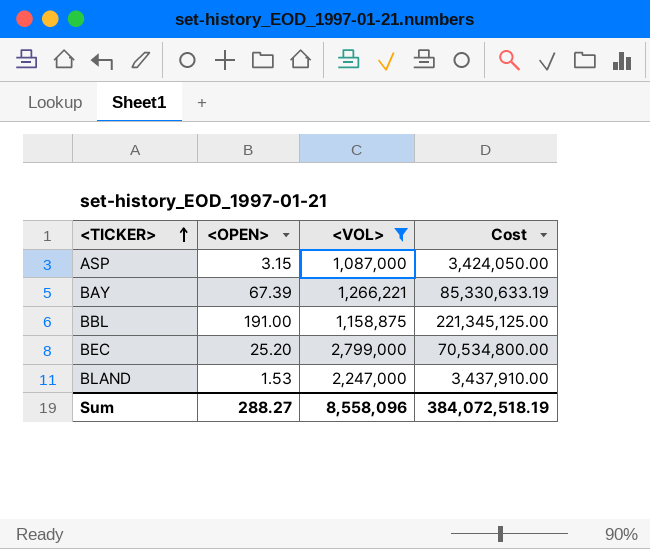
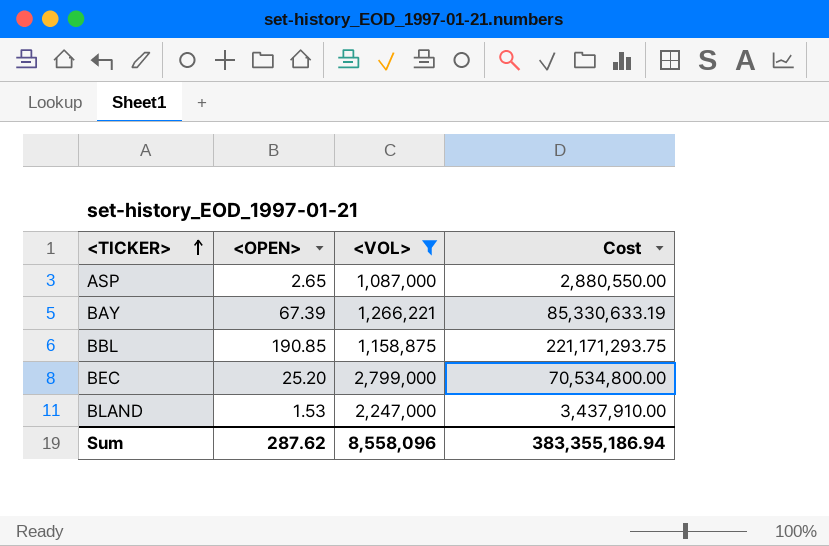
ASP | <OPEN>: 3.15 -> 2.65
ASP | Cost: 3,424,050.00 -> 2,880,550.00
BBL | <OPEN>: 191.00 -> 190.85
BBL | Cost: 221,345,125.00 -> 221,171,293.75
Sum | <OPEN>: 288.27 -> 287.62
Sum | Cost: 384,072,518.19 -> 383,355,186.94

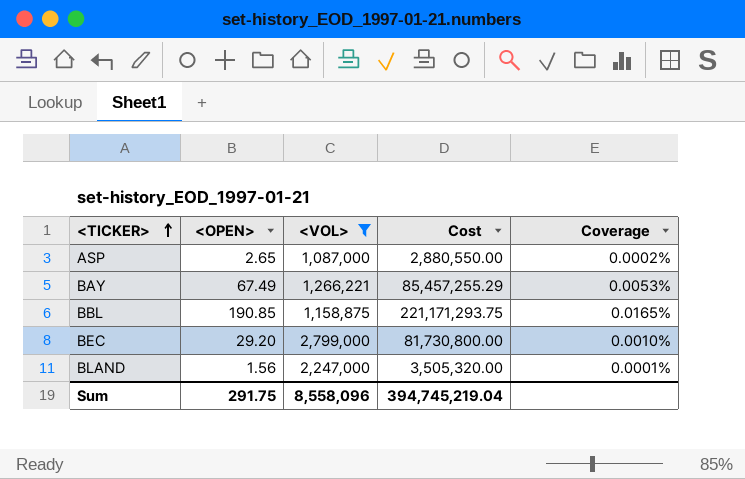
column Coverage | formula: none -> [<OPEN>] / [<VOL>]
BAY | <OPEN>: 67.39 -> 67.49
BAY | Cost: 85,330,633.19 -> 85,457,255.29
BEC | <OPEN>: 25.20 -> 29.20
BEC | Cost: 70,534,800.00 -> 81,730,800.00
BLAND | <OPEN>: 1.53 -> 1.56
BLAND | Cost: 3,437,910.00 -> 3,505,320.00
Sum | <OPEN>: 287.62 -> 291.75
Sum | Cost: 383,355,186.94 -> 394,745,219.04

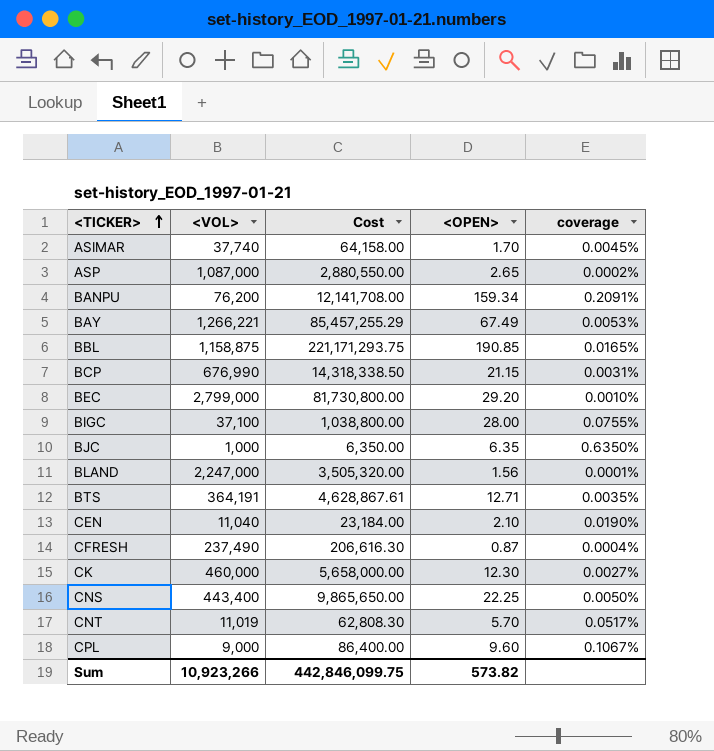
filter: <VOL> >= 1,087,000 -> none
column <OPEN> | position: 2 -> 4
column name: Coverage -> coverage
Sum | <VOL>: 8,558,096 -> 10,923,266
Sum | Cost: 394,745,219.04 -> 442,846,099.75
Sum | <OPEN>: 291.75 -> 573.82

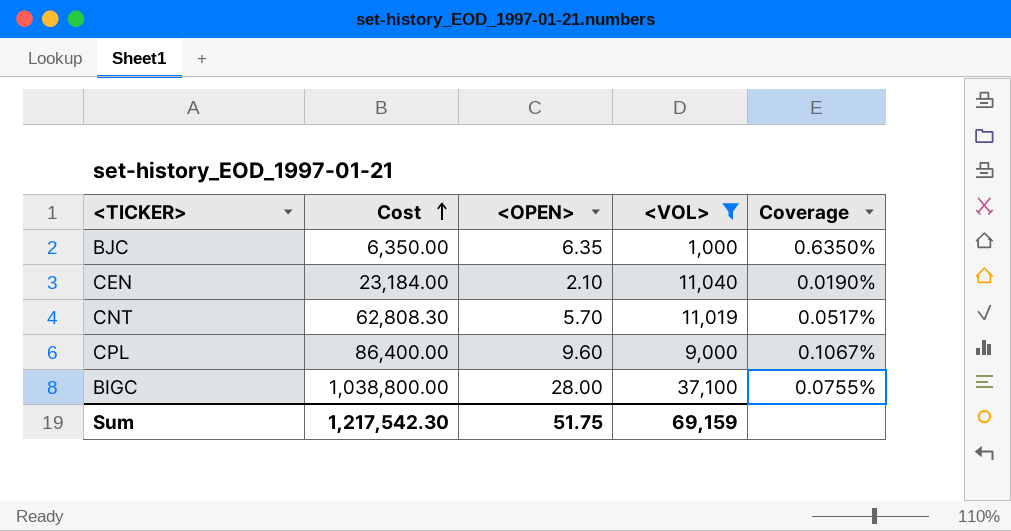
filter: none -> <VOL> <= 37,100
row order: <TICKER> ascending -> Cost ascending
column <VOL> | position: 2 -> 4
column name: coverage -> Coverage
Sum | Cost: 442,846,099.75 -> 1,217,542.30
Sum | <OPEN>: 573.82 -> 51.75
Sum | <VOL>: 10,923,266 -> 69,159

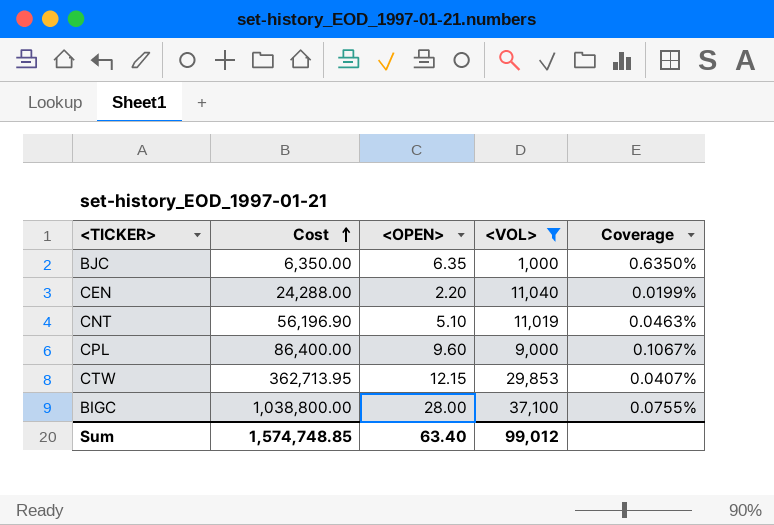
CEN | Cost: 23,184.00 -> 24,288.00
CEN | <OPEN>: 2.10 -> 2.20
CEN | Coverage: 0.0190% -> 0.0199%
CNT | Cost: 62,808.30 -> 56,196.90
CNT | <OPEN>: 5.70 -> 5.10
CNT | Coverage: 0.0517% -> 0.0463%
row CTW: none -> 362,713.95 | 12.15 | 29,853 | 0.0407%
Sum | Cost: 1,217,542.30 -> 1,574,748.85
Sum | <OPEN>: 51.75 -> 63.40
Sum | <VOL>: 69,159 -> 99,012

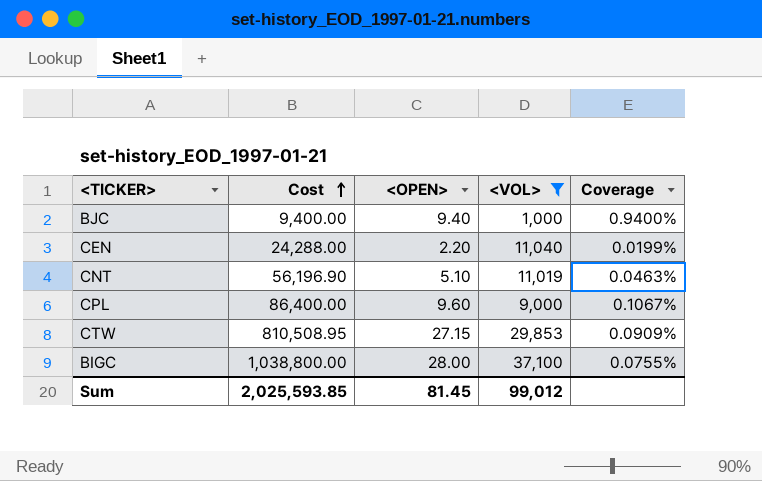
BJC | Cost: 6,350.00 -> 9,400.00
BJC | <OPEN>: 6.35 -> 9.40
BJC | Coverage: 0.6350% -> 0.9400%
CTW | Cost: 362,713.95 -> 810,508.95
CTW | <OPEN>: 12.15 -> 27.15
CTW | Coverage: 0.0407% -> 0.0909%
Sum | Cost: 1,574,748.85 -> 2,025,593.85
Sum | <OPEN>: 63.40 -> 81.45

